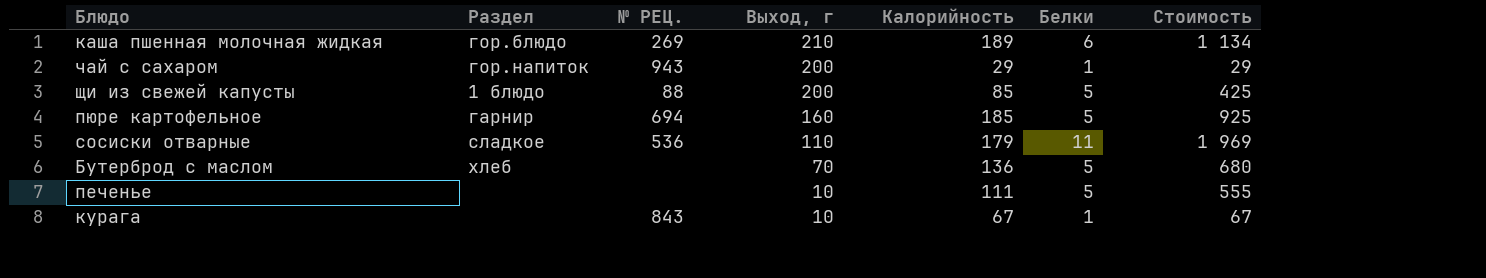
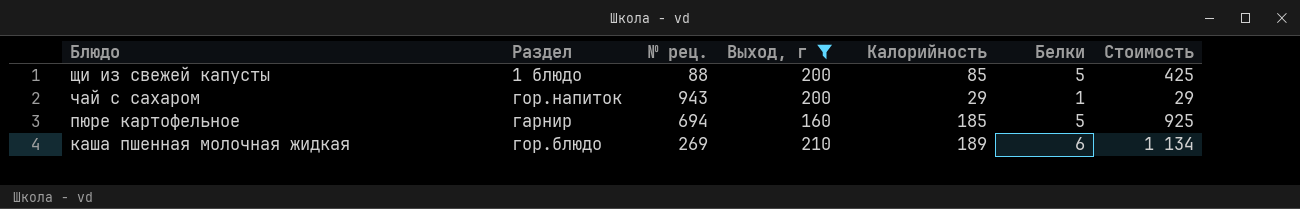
filter: none -> Выход, г >= 160
row order: Выход, г descending -> Блюдо descending
column name: № РЕЦ. -> № рец.

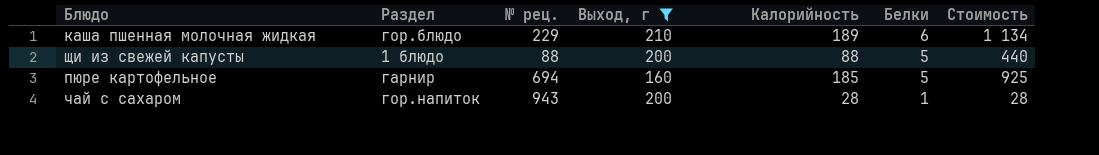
row order: Блюдо descending -> Белки descending
каша пшенная молочная жидкая | № рец.: 269 -> 229
щи из свежей капусты | Калорийность: 85 -> 88
щи из свежей капусты | Стоимость: 425 -> 440
чай с сахаром | Калорийность: 29 -> 28
чай с сахаром | Стоимость: 29 -> 28

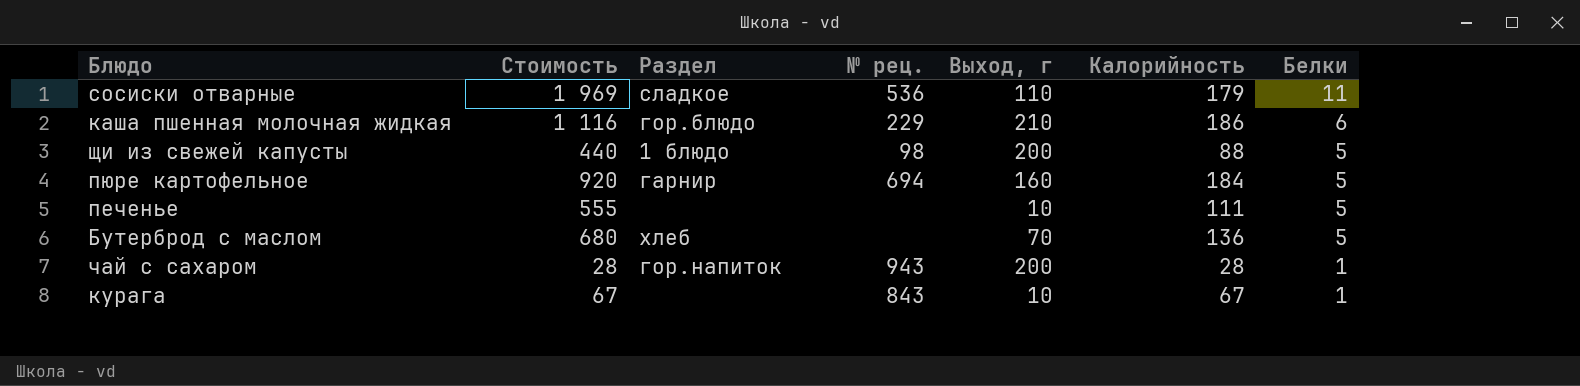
filter: Выход, г >= 160 -> none
column Стоимость | position: 7 -> 2
каша пшенная молочная жидкая | Стоимость: 1 134 -> 1 116
каша пшенная молочная жидкая | Калорийность: 189 -> 186
щи из свежей капусты | № рец.: 88 -> 98
пюре картофельное | Стоимость: 925 -> 920
пюре картофельное | Калорийность: 185 -> 184

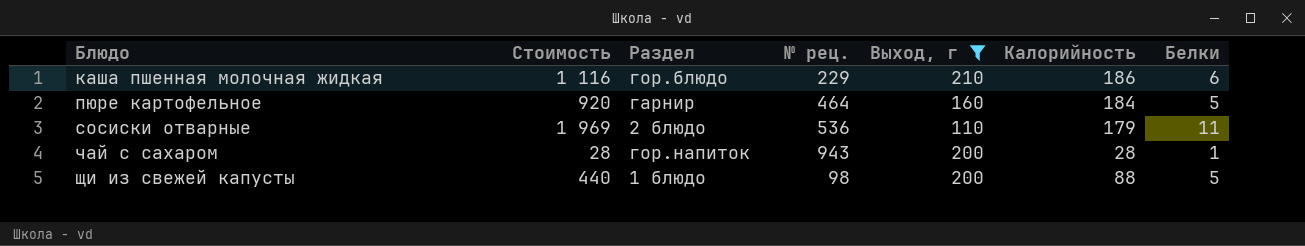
filter: none -> Выход, г >= 110
row order: Белки descending -> Блюдо ascending
пюре картофельное | № рец.: 694 -> 464
сосиски отварные | Раздел: сладкое -> 2 блюдо

